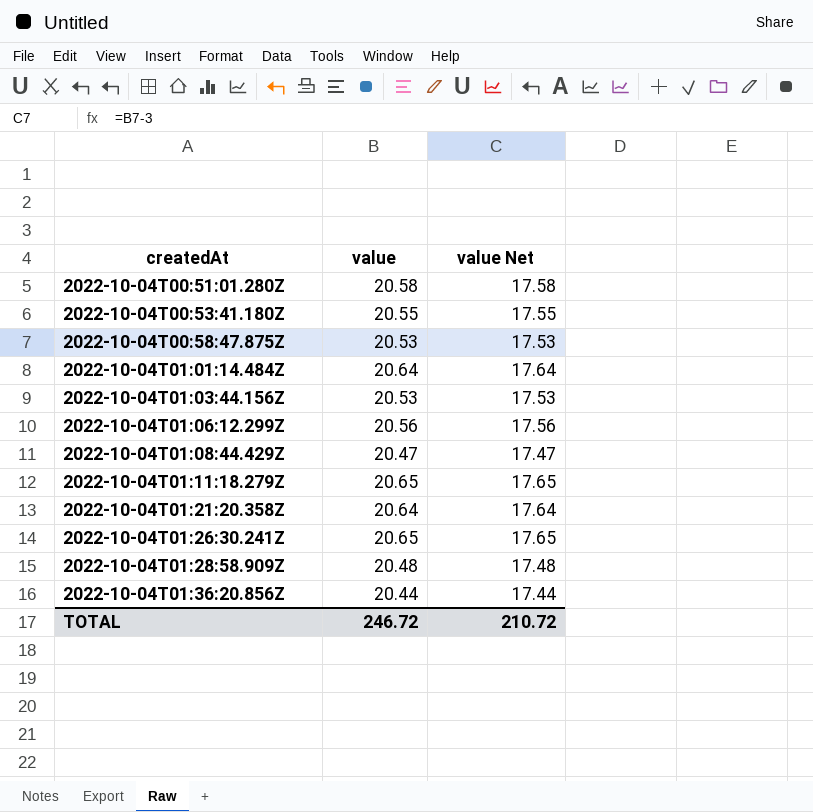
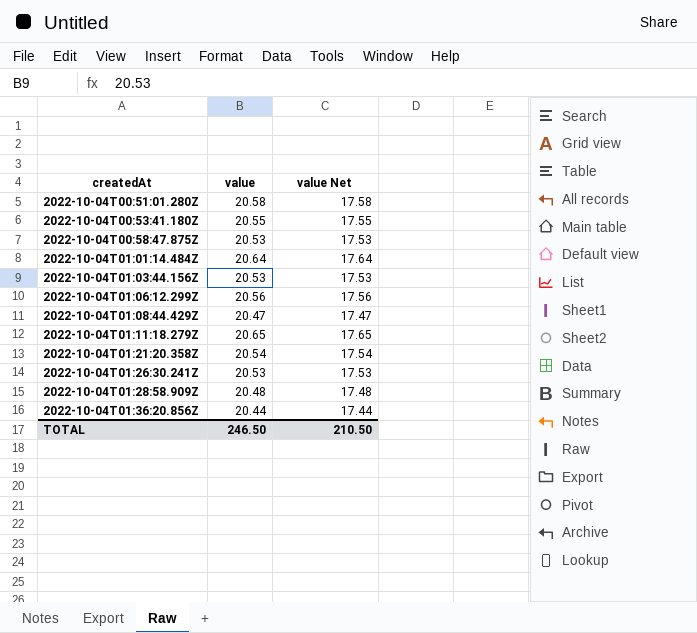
2022-10-04T01:21:20.358Z | value: 20.64 -> 20.54
2022-10-04T01:21:20.358Z | value Net: 17.64 -> 17.54
2022-10-04T01:26:30.241Z | value: 20.65 -> 20.53
2022-10-04T01:26:30.241Z | value Net: 17.65 -> 17.53
TOTAL | value: 246.72 -> 246.50
TOTAL | value Net: 210.72 -> 210.50

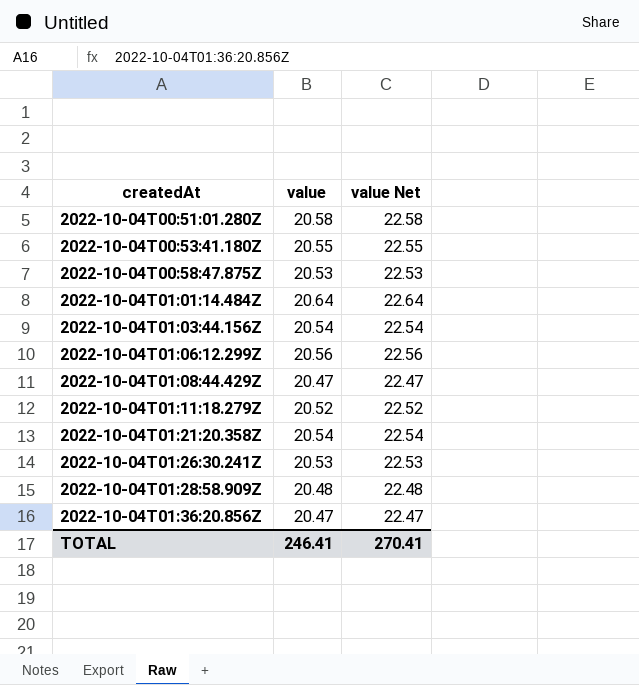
column value Net | formula: [value] - 3 -> [value] + 2
2022-10-04T01:03:44.156Z | value: 20.53 -> 20.54
2022-10-04T01:11:18.279Z | value: 20.65 -> 20.52
2022-10-04T01:36:20.856Z | value: 20.44 -> 20.47
TOTAL | value: 246.50 -> 246.41
TOTAL | value Net: 210.50 -> 270.41

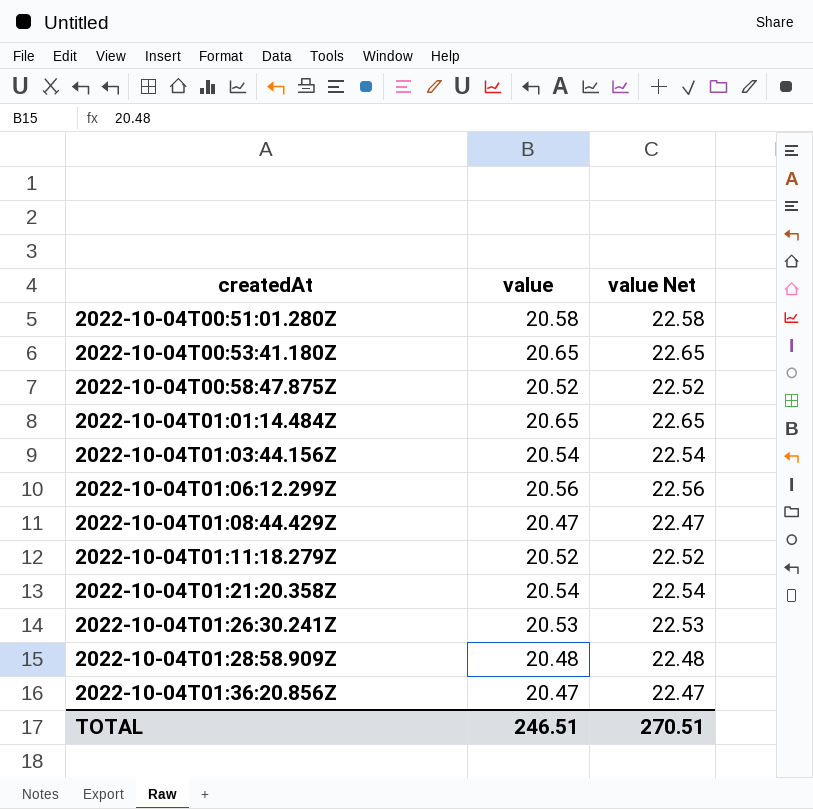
2022-10-04T00:53:41.180Z | value: 20.55 -> 20.65
2022-10-04T00:53:41.180Z | value Net: 22.55 -> 22.65
2022-10-04T00:58:47.875Z | value: 20.53 -> 20.52
2022-10-04T00:58:47.875Z | value Net: 22.53 -> 22.52
2022-10-04T01:01:14.484Z | value: 20.64 -> 20.65
2022-10-04T01:01:14.484Z | value Net: 22.64 -> 22.65
TOTAL | value: 246.41 -> 246.51
TOTAL | value Net: 270.41 -> 270.51

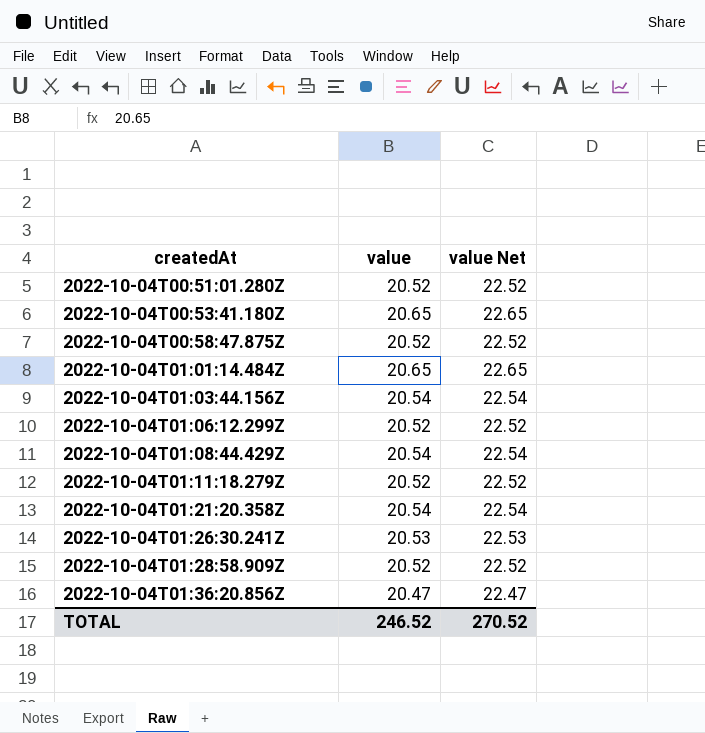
2022-10-04T00:51:01.280Z | value: 20.58 -> 20.52
2022-10-04T00:51:01.280Z | value Net: 22.58 -> 22.52
2022-10-04T01:06:12.299Z | value: 20.56 -> 20.52
2022-10-04T01:06:12.299Z | value Net: 22.56 -> 22.52
2022-10-04T01:08:44.429Z | value: 20.47 -> 20.54
2022-10-04T01:08:44.429Z | value Net: 22.47 -> 22.54
2022-10-04T01:28:58.909Z | value: 20.48 -> 20.52
2022-10-04T01:28:58.909Z | value Net: 22.48 -> 22.52
TOTAL | value: 246.51 -> 246.52
TOTAL | value Net: 270.51 -> 270.52

